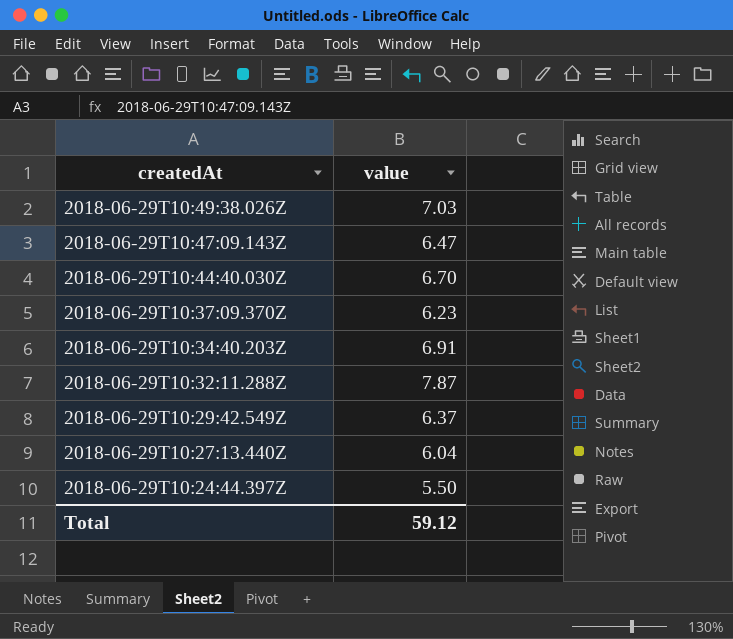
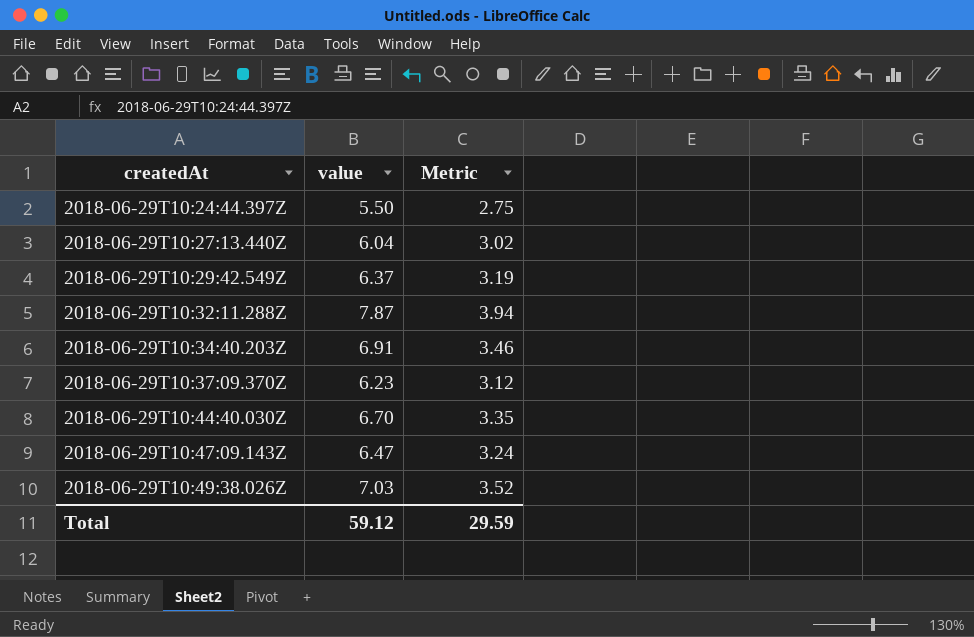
row order: createdAt descending -> createdAt ascending
column Metric | formula: none -> [value] * 0.5

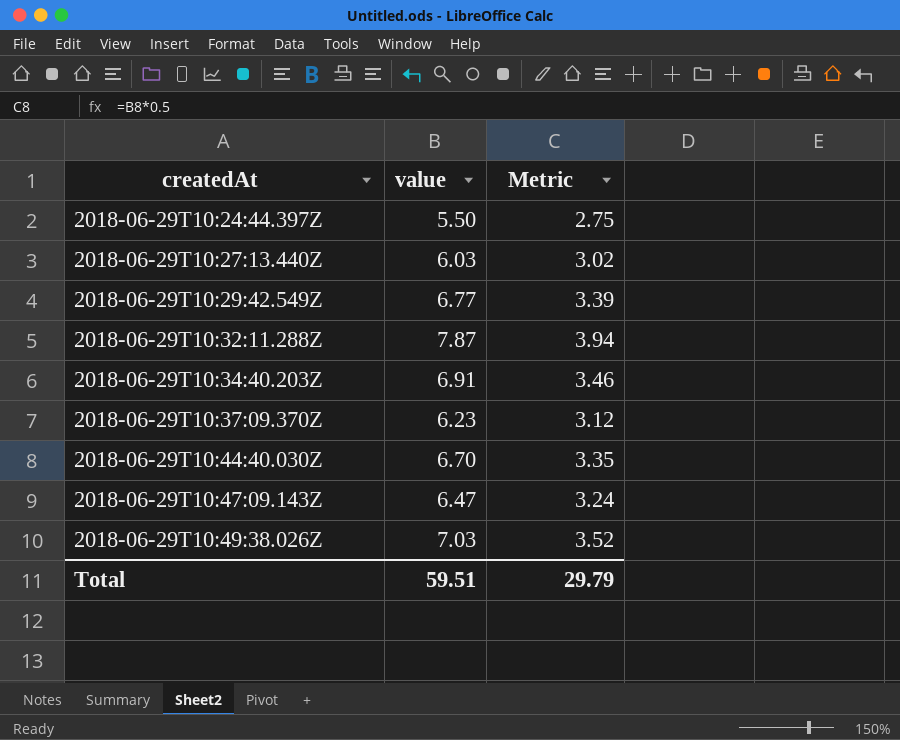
2018-06-29T10:27:13.440Z | value: 6.04 -> 6.03
2018-06-29T10:29:42.549Z | value: 6.37 -> 6.77
2018-06-29T10:29:42.549Z | Metric: 3.19 -> 3.39
Total | value: 59.12 -> 59.51
Total | Metric: 29.59 -> 29.79

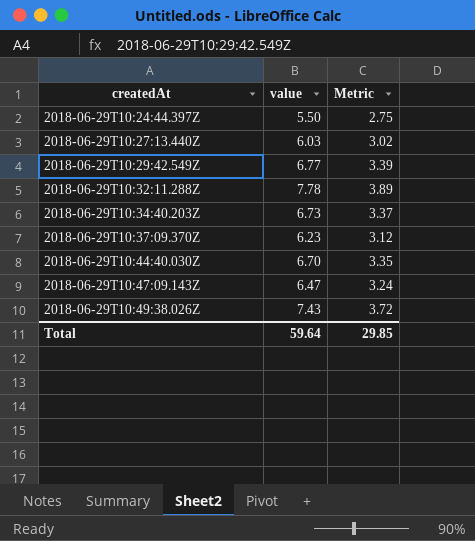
2018-06-29T10:32:11.288Z | value: 7.87 -> 7.78
2018-06-29T10:32:11.288Z | Metric: 3.94 -> 3.89
2018-06-29T10:34:40.203Z | value: 6.91 -> 6.73
2018-06-29T10:34:40.203Z | Metric: 3.46 -> 3.37
2018-06-29T10:49:38.026Z | value: 7.03 -> 7.43
2018-06-29T10:49:38.026Z | Metric: 3.52 -> 3.72
Total | value: 59.51 -> 59.64
Total | Metric: 29.79 -> 29.85

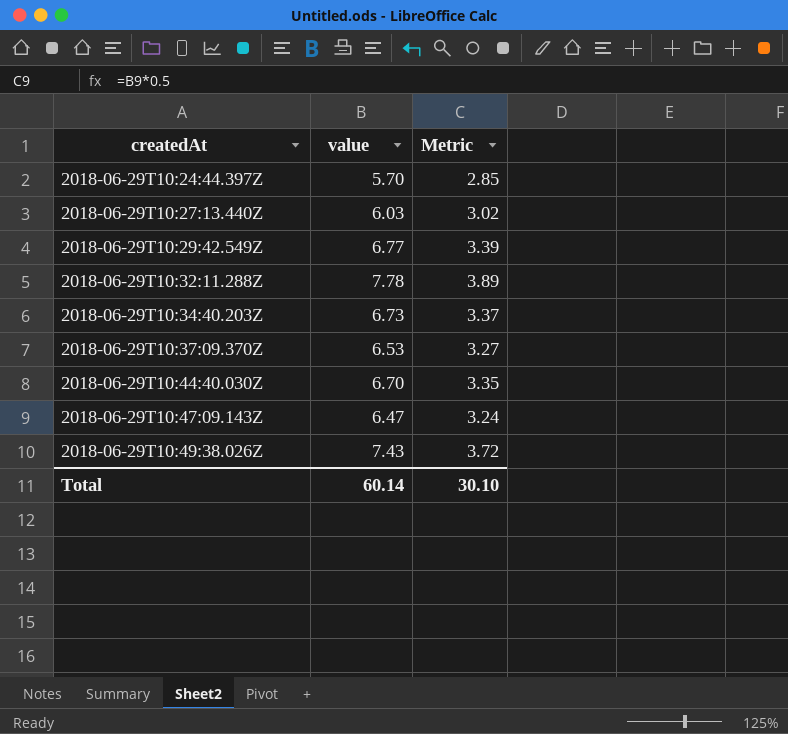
2018-06-29T10:24:44.397Z | value: 5.50 -> 5.70
2018-06-29T10:24:44.397Z | Metric: 2.75 -> 2.85
2018-06-29T10:37:09.370Z | value: 6.23 -> 6.53
2018-06-29T10:37:09.370Z | Metric: 3.12 -> 3.27
Total | value: 59.64 -> 60.14
Total | Metric: 29.85 -> 30.10

